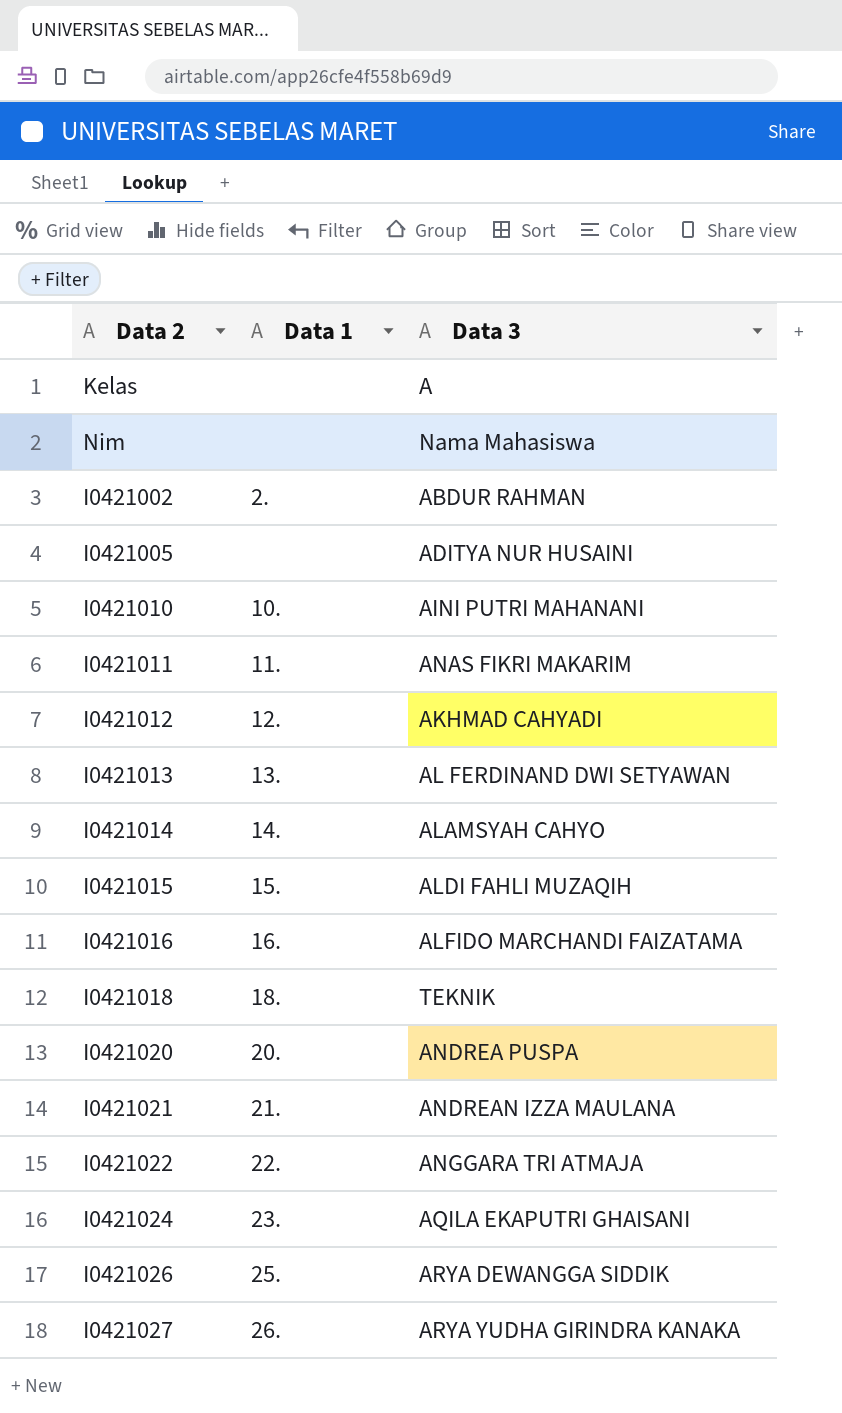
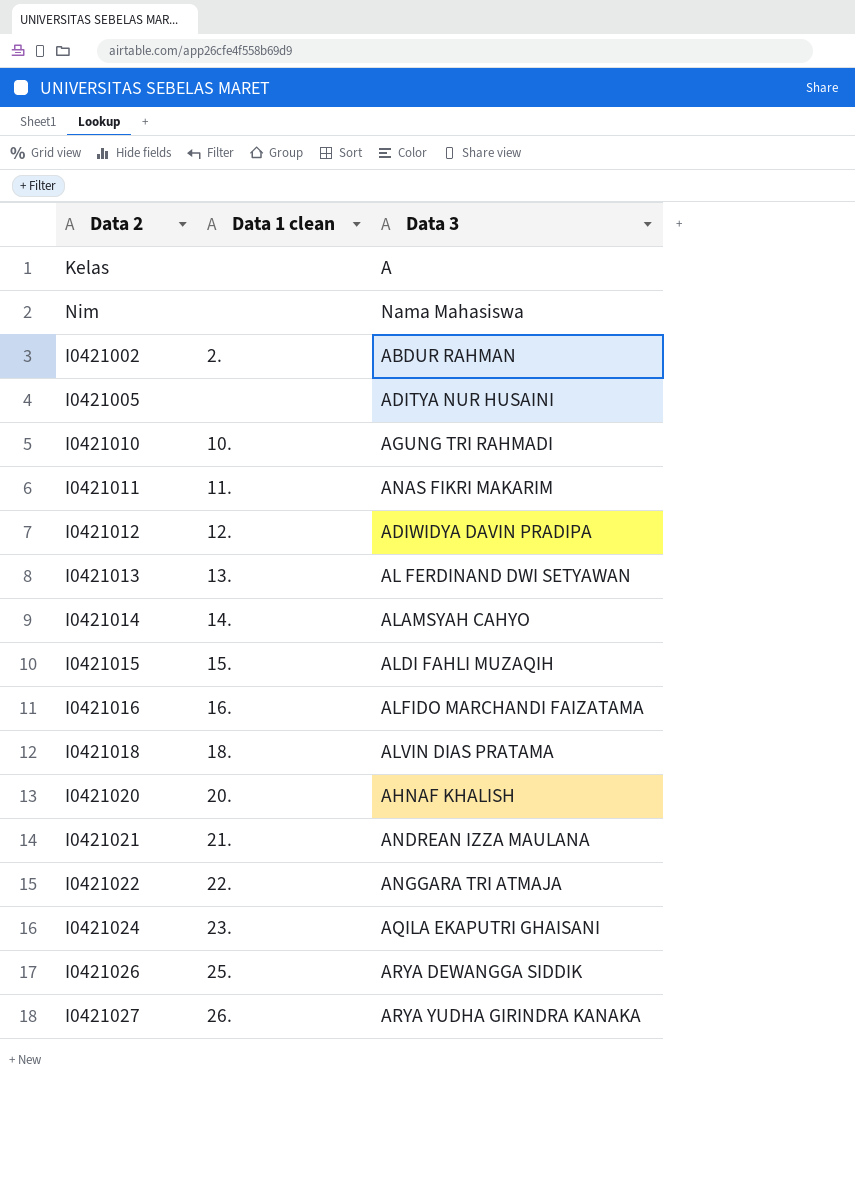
column name: Data 1 -> Data 1 clean
I0421010 | Data 3: AINI PUTRI MAHANANI -> AGUNG TRI RAHMADI
I0421012 | Data 3: AKHMAD CAHYADI -> ADIWIDYA DAVIN PRADIPA
I0421018 | Data 3: TEKNIK -> ALVIN DIAS PRATAMA
I0421020 | Data 3: ANDREA PUSPA -> AHNAF KHALISH

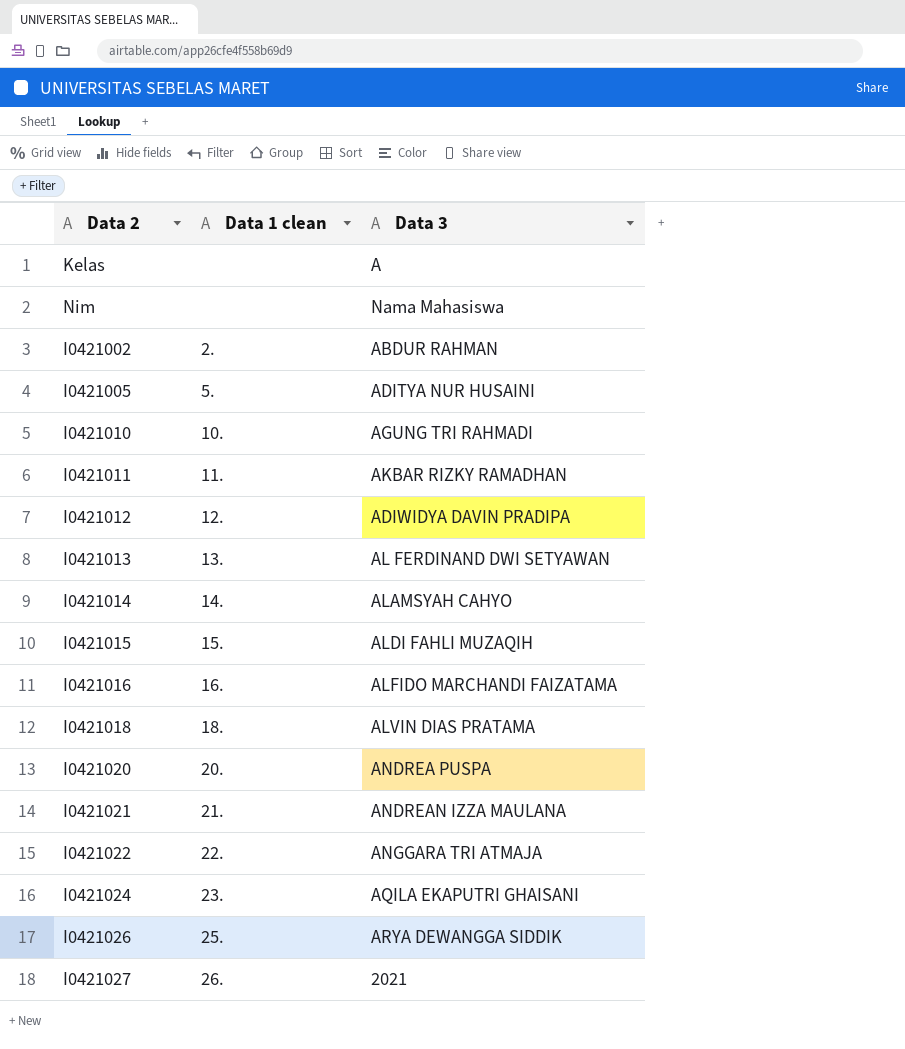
I0421005 | Data 1 clean: none -> 5.
I0421011 | Data 3: ANAS FIKRI MAKARIM -> AKBAR RIZKY RAMADHAN
I0421020 | Data 3: AHNAF KHALISH -> ANDREA PUSPA
I0421027 | Data 3: ARYA YUDHA GIRINDRA KANAKA -> 2021

